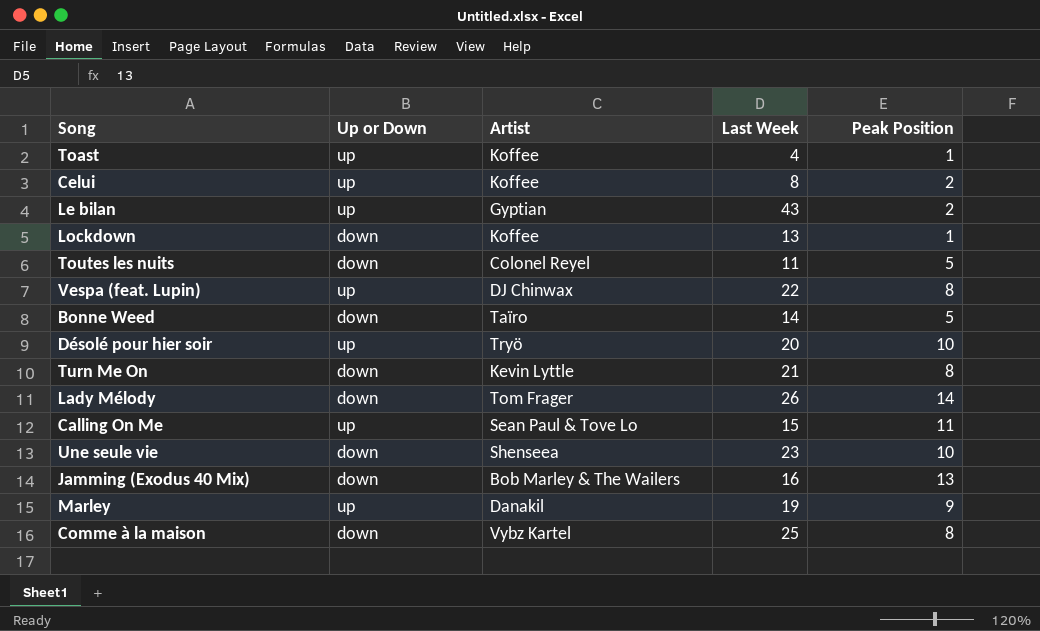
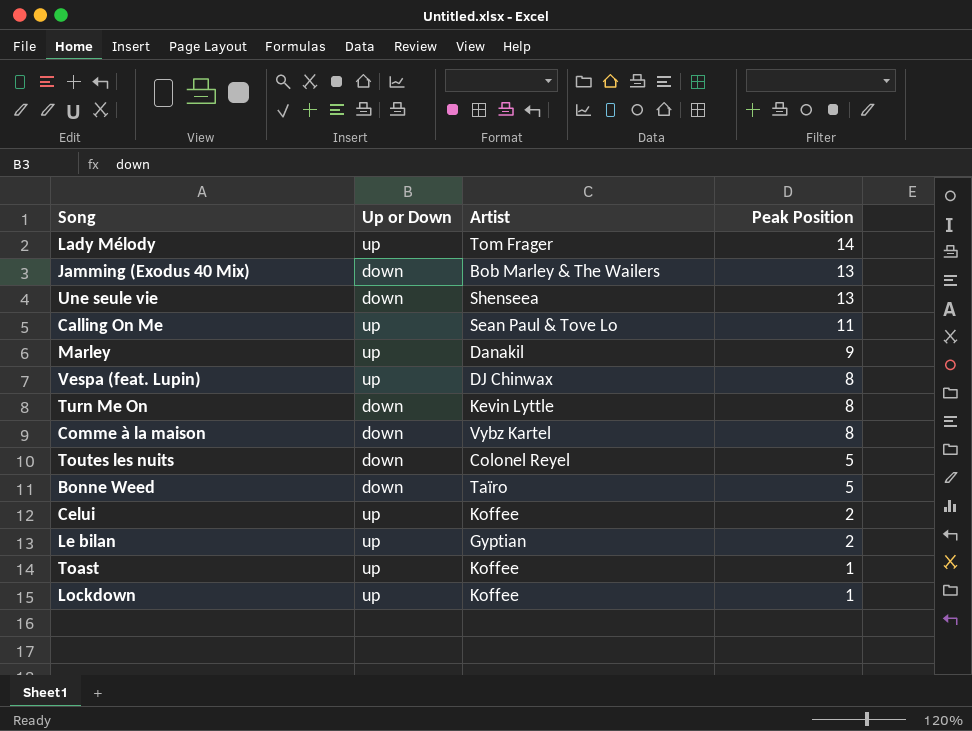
row order: none -> Peak Position descending
column Last Week | position: 4 -> none
row Désolé pour hier soir: up | Tryö | 20 | 10 -> none
Lady Mélody | Up or Down: down -> up
Une seule vie | Peak Position: 10 -> 13
Lockdown | Up or Down: down -> up

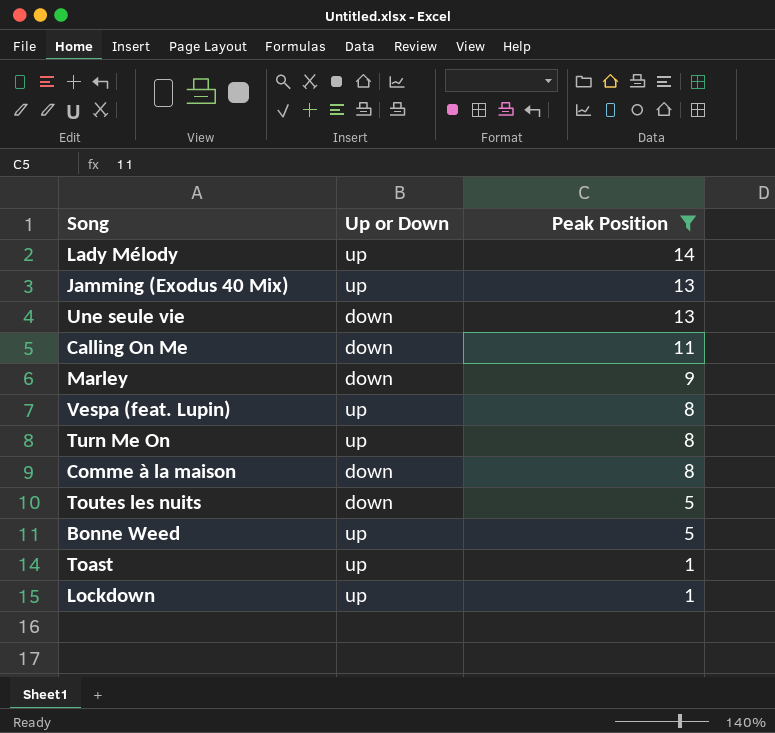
filter: none -> Peak Position != 2
column Artist | position: 3 -> none
Jamming (Exodus 40 Mix) | Up or Down: down -> up
Calling On Me | Up or Down: up -> down
Marley | Up or Down: up -> down
Turn Me On | Up or Down: down -> up
Bonne Weed | Up or Down: down -> up

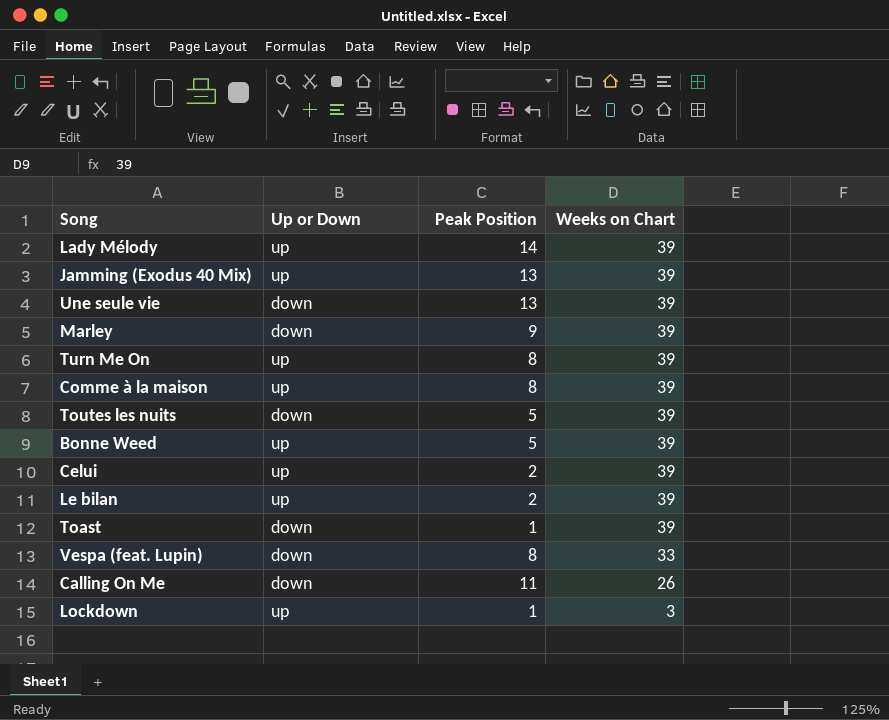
filter: Peak Position != 2 -> none
row order: Peak Position descending -> Weeks on Chart descending
column Weeks on Chart | position: none -> 4
Comme à la maison | Up or Down: down -> up
Toast | Up or Down: up -> down
Vespa (feat. Lupin) | Up or Down: up -> down

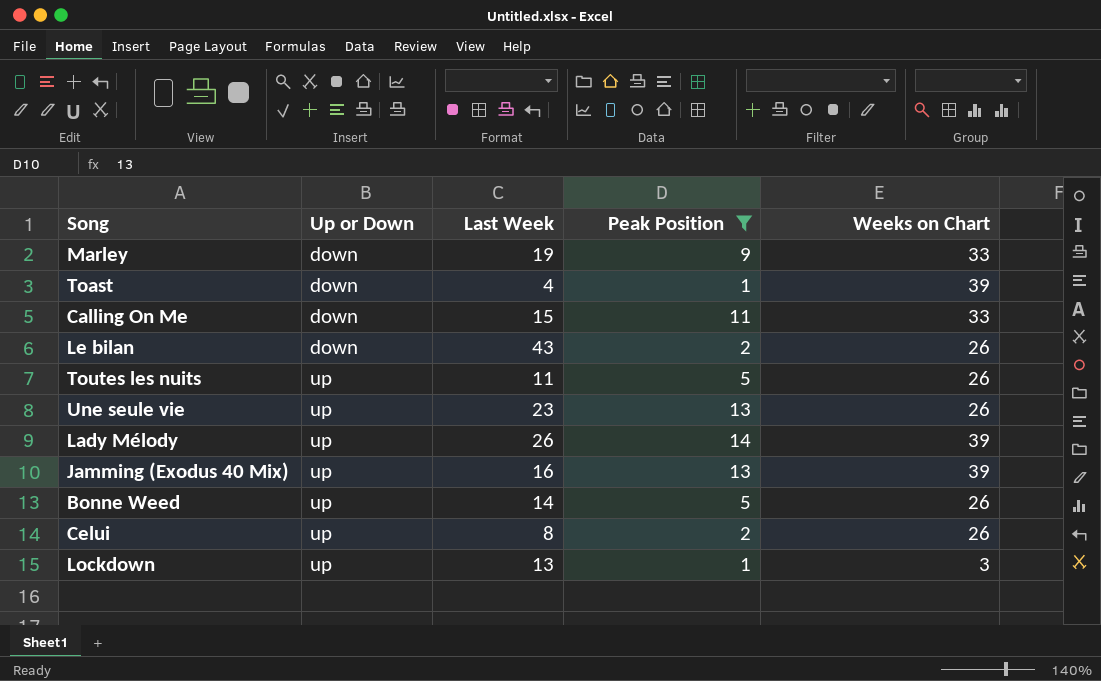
filter: none -> Peak Position != 8
row order: Weeks on Chart descending -> Up or Down ascending
column Last Week | position: none -> 3
Marley | Weeks on Chart: 39 -> 33
Calling On Me | Weeks on Chart: 26 -> 33
Le bilan | Up or Down: up -> down
Le bilan | Weeks on Chart: 39 -> 26
Toutes les nuits | Up or Down: down -> up
Toutes les nuits | Weeks on Chart: 39 -> 26
Une seule vie | Up or Down: down -> up
Une seule vie | Weeks on Chart: 39 -> 26
Bonne Weed | Weeks on Chart: 39 -> 26
Celui | Weeks on Chart: 39 -> 26

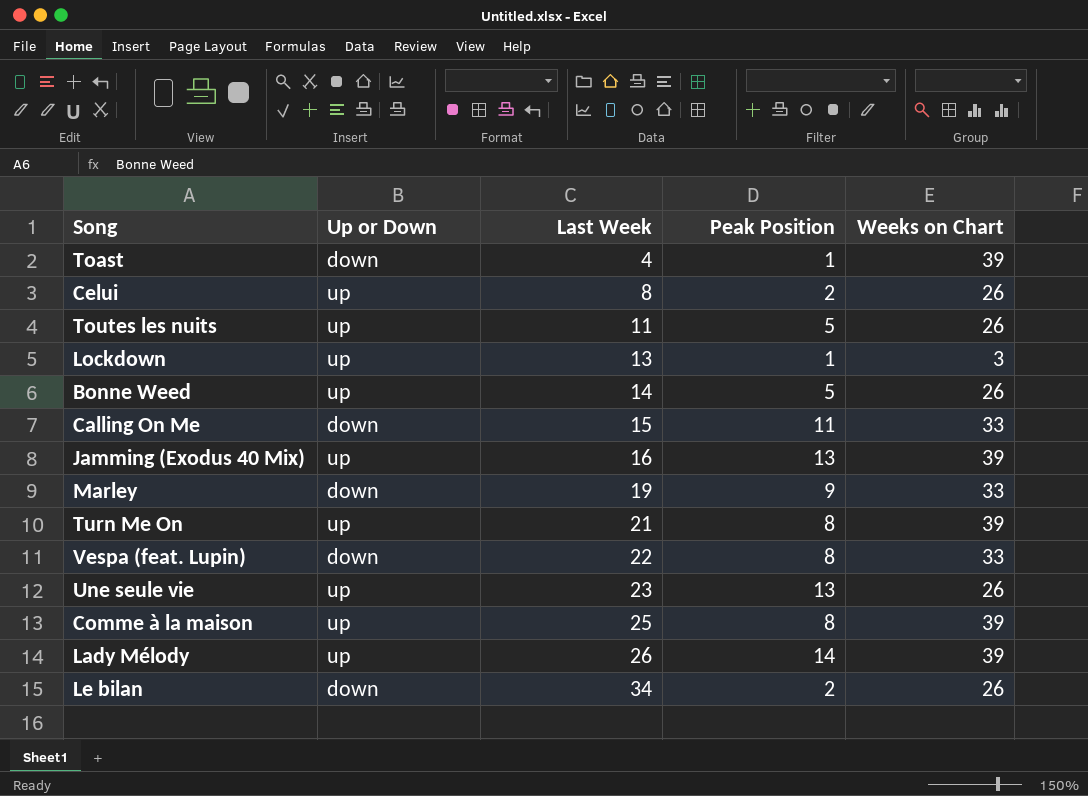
filter: Peak Position != 8 -> none
row order: Up or Down ascending -> Last Week ascending
Le bilan | Last Week: 43 -> 34

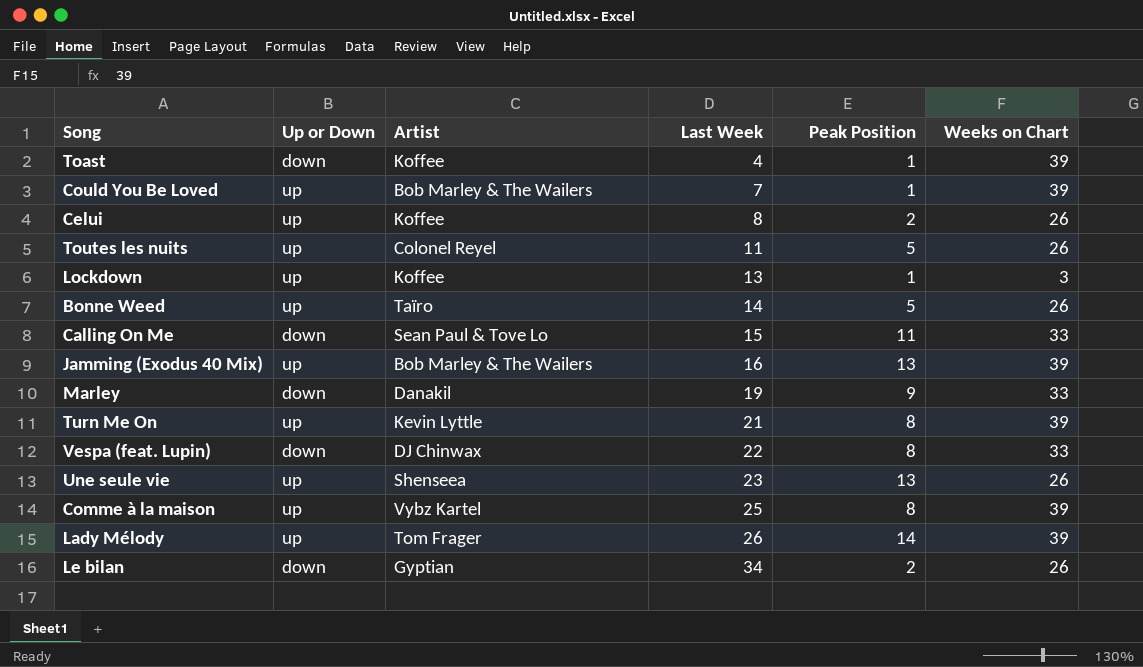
column Artist | position: none -> 3
row Could You Be Loved: none -> up | Bob Marley & The Wailers | 7 | 1 | 39

